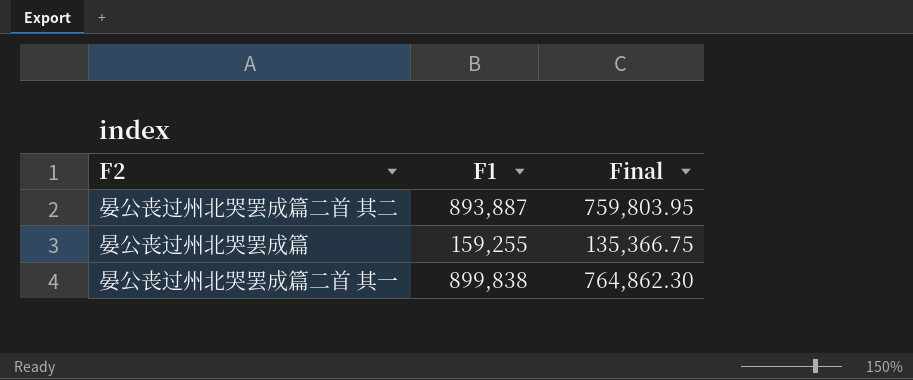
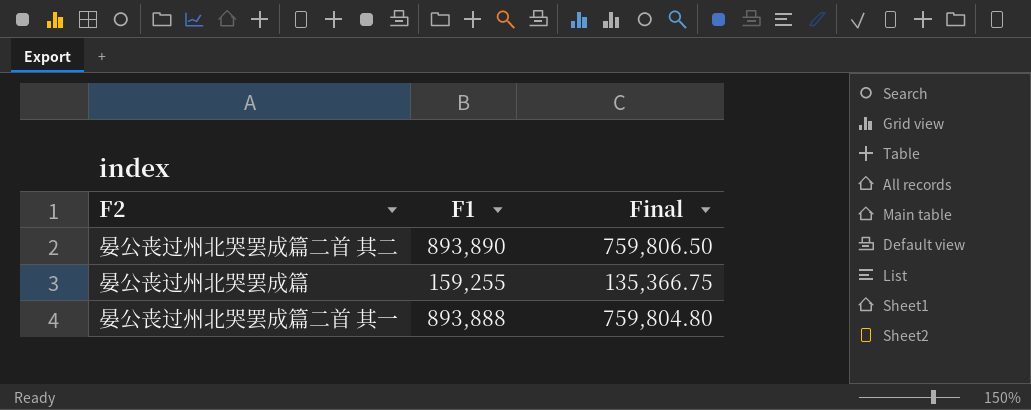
晏公丧过州北哭罢成篇二首 其二 | F1: 893,887 -> 893,890
晏公丧过州北哭罢成篇二首 其二 | Final: 759,803.95 -> 759,806.50
晏公丧过州北哭罢成篇二首 其一 | F1: 899,838 -> 893,888
晏公丧过州北哭罢成篇二首 其一 | Final: 764,862.30 -> 759,804.80

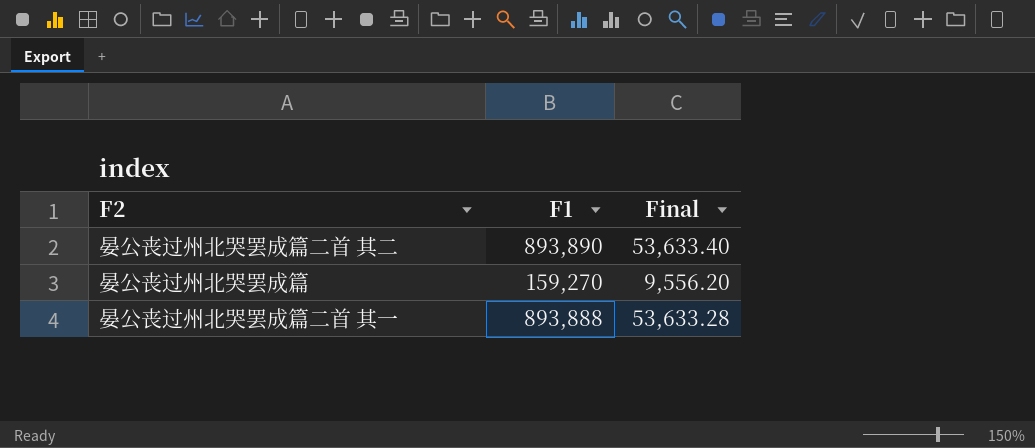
column Final | formula: [F1] * 0.85 -> [F1] * 0.06
晏公丧过州北哭罢成篇 | F1: 159,255 -> 159,270

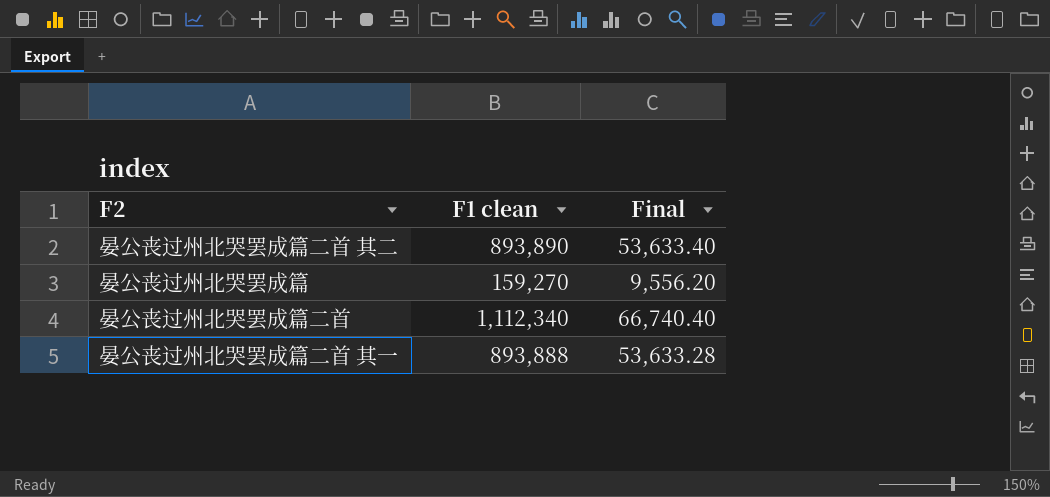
column name: F1 -> F1 clean
row 晏公丧过州北哭罢成篇二首: none -> 1,112,340 | 66,740.40

